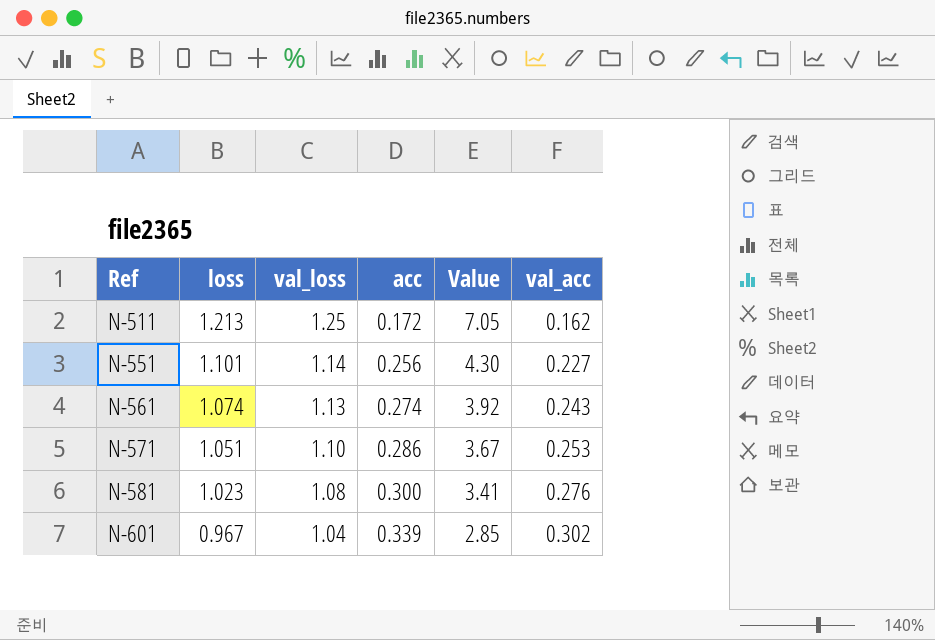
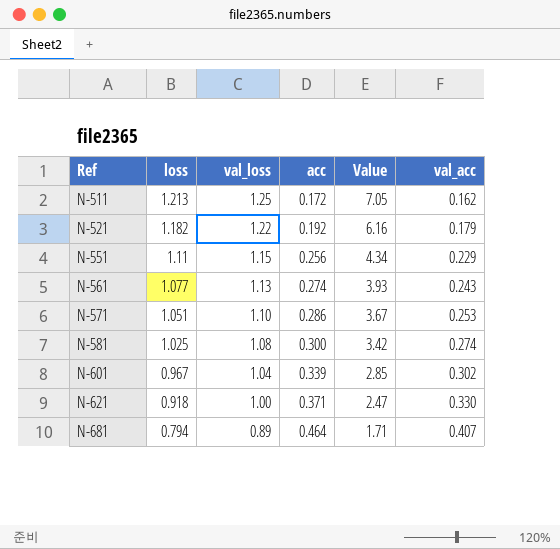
row N-521: none -> 1.182 | 1.22 | 0.192 | 6.16 | 0.179
N-551 | loss: 1.101 -> 1.11
N-551 | val_loss: 1.14 -> 1.15
N-551 | Value: 4.30 -> 4.34
N-551 | val_acc: 0.227 -> 0.229
N-561 | loss: 1.074 -> 1.077
N-561 | Value: 3.92 -> 3.93
N-581 | loss: 1.023 -> 1.025
N-581 | Value: 3.41 -> 3.42
N-581 | val_acc: 0.276 -> 0.274
row N-621: none -> 0.918 | 1.00 | 0.371 | 2.47 | 0.330
row N-681: none -> 0.794 | 0.89 | 0.464 | 1.71 | 0.407

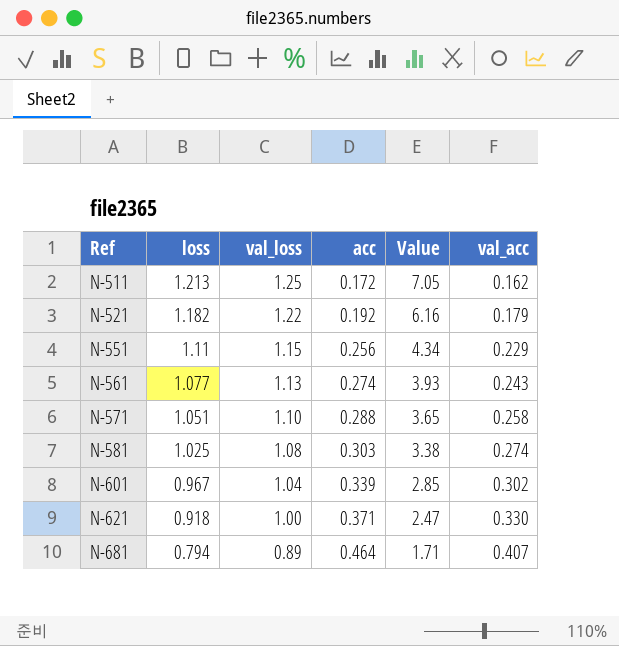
N-571 | acc: 0.286 -> 0.288
N-571 | Value: 3.67 -> 3.65
N-571 | val_acc: 0.253 -> 0.258
N-581 | acc: 0.300 -> 0.303
N-581 | Value: 3.42 -> 3.38

